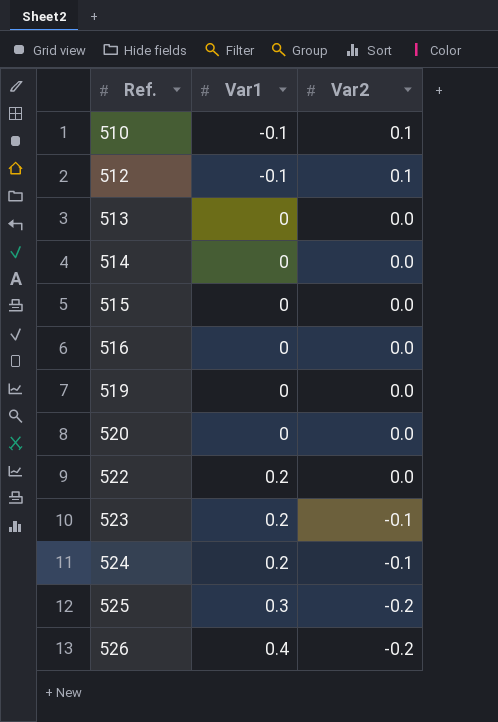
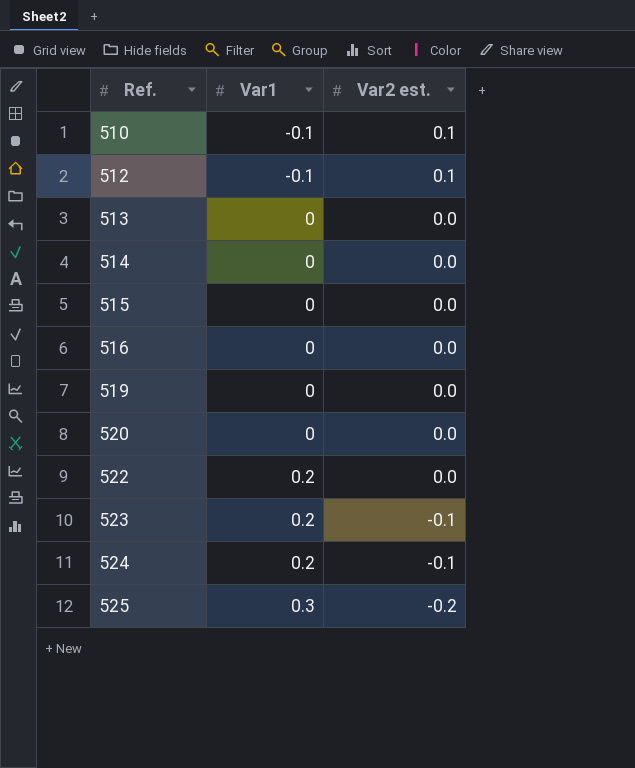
column name: Var2 -> Var2 est.
row 526: 0.4 | -0.2 -> none

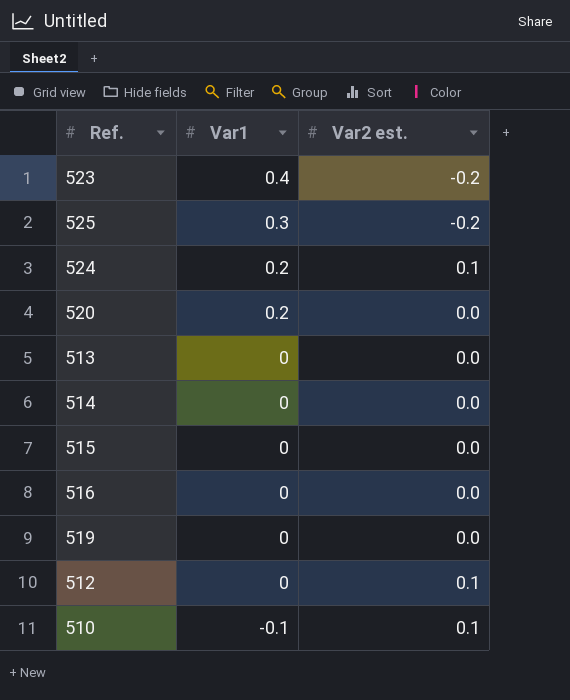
row order: Ref. ascending -> Var1 descending
row 522: 0.2 | 0.0 -> none
523 | Var1: 0.2 -> 0.4
523 | Var2 est.: -0.1 -> -0.2
524 | Var2 est.: -0.1 -> 0.1
520 | Var1: 0 -> 0.2
512 | Var1: -0.1 -> 0

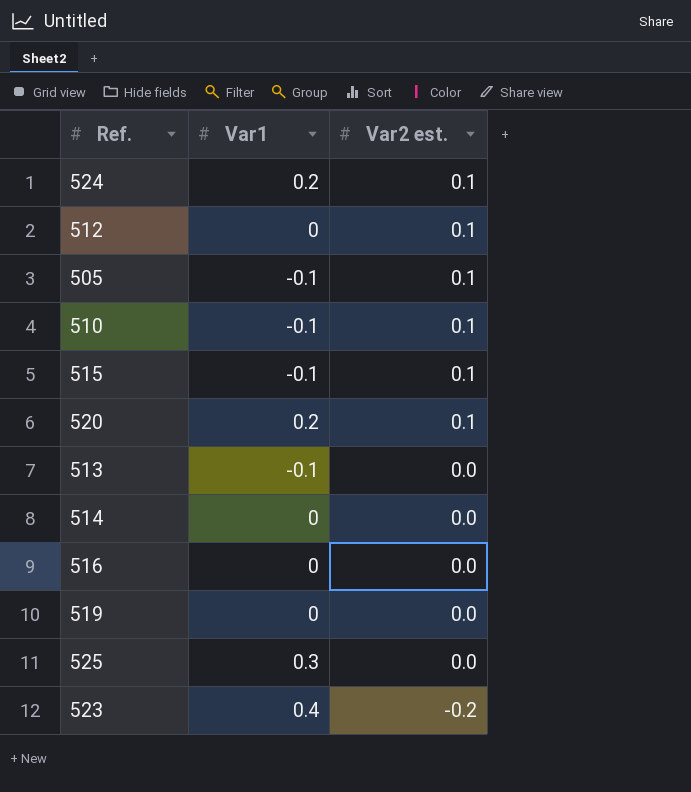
row order: Var1 descending -> Var2 est. descending
row 505: none -> -0.1 | 0.1
515 | Var1: 0 -> -0.1
515 | Var2 est.: 0.0 -> 0.1
520 | Var2 est.: 0.0 -> 0.1
513 | Var1: 0 -> -0.1
525 | Var2 est.: -0.2 -> 0.0

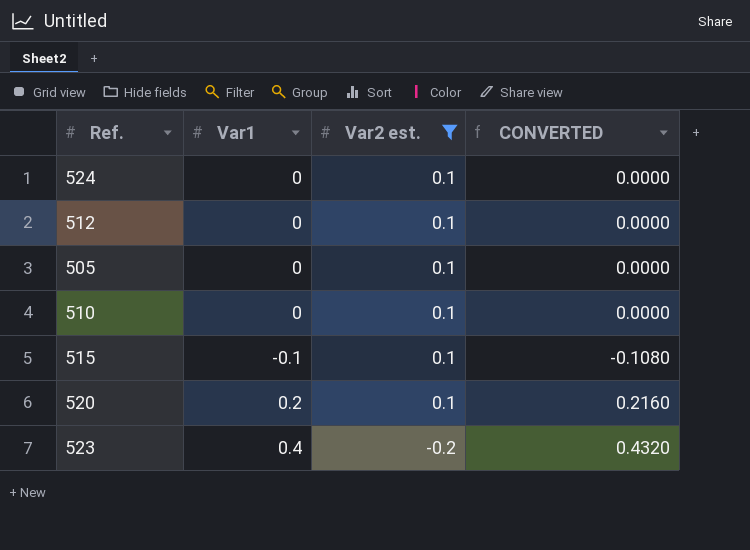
filter: none -> Var2 est. != 0.0
column CONVERTED | formula: none -> [Var1] * 1.08
524 | Var1: 0.2 -> 0
505 | Var1: -0.1 -> 0
510 | Var1: -0.1 -> 0

